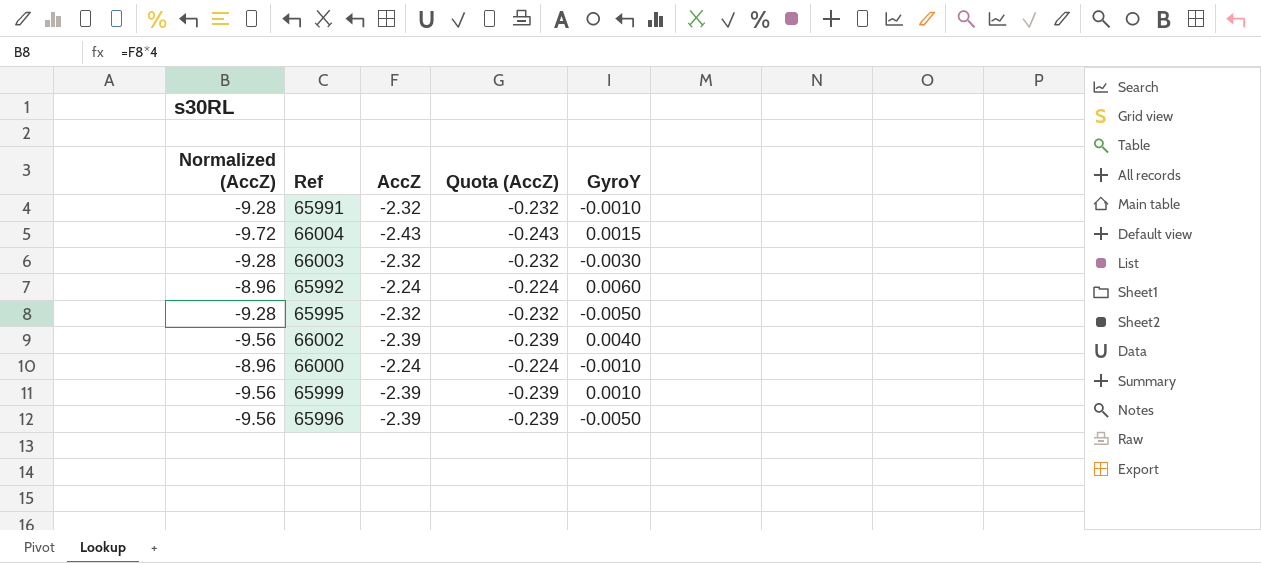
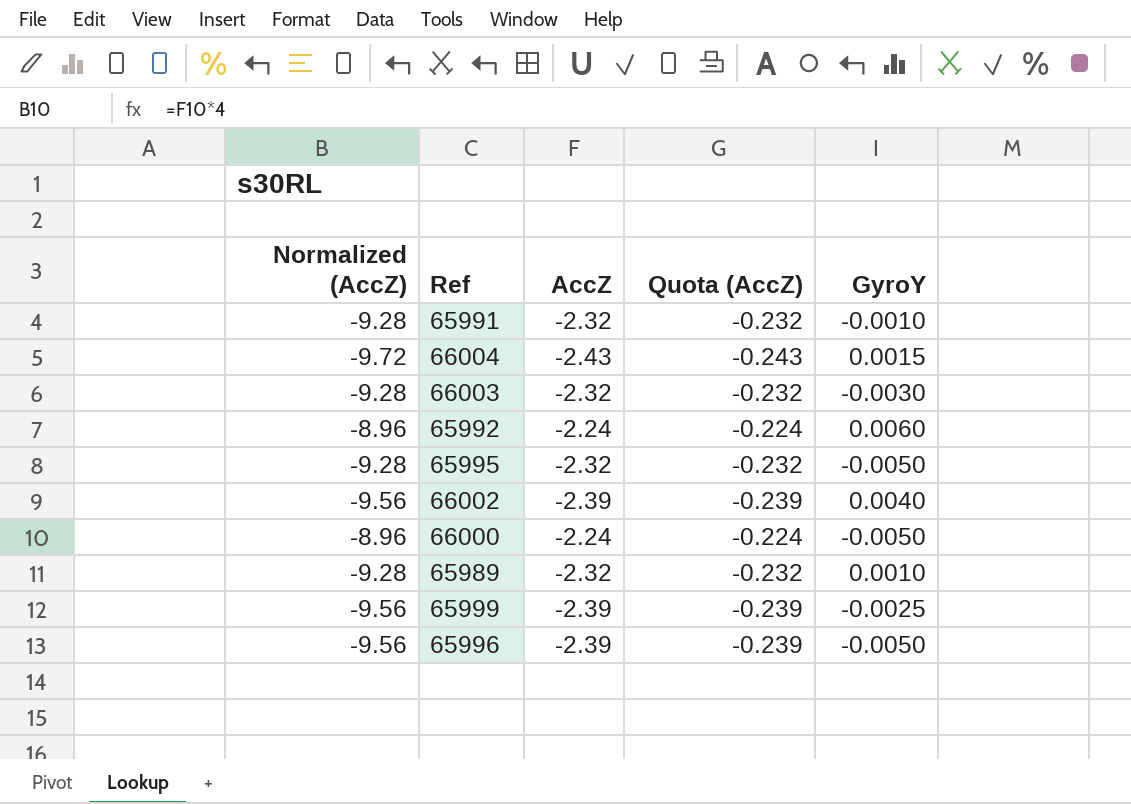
66000 | GyroY: -0.0010 -> -0.0050
row 65989: none -> -9.28 | -2.32 | -0.232 | 0.0010
65999 | GyroY: 0.0010 -> -0.0025

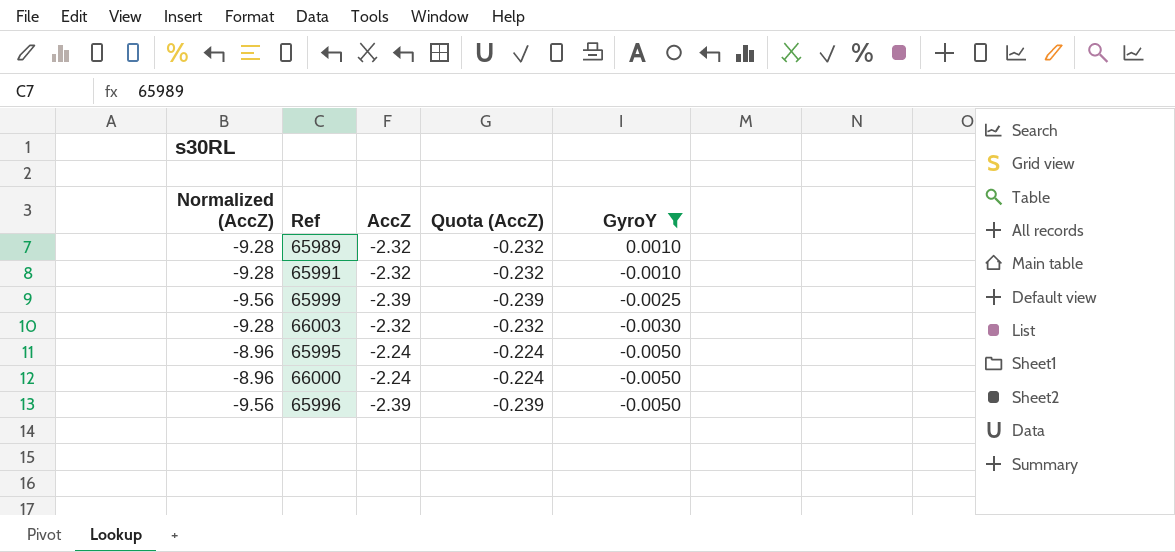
filter: none -> GyroY <= 0.0010
row order: none -> GyroY descending
65995 | Normalized (AccZ): -9.28 -> -8.96
65995 | AccZ: -2.32 -> -2.24
65995 | Quota (AccZ): -0.232 -> -0.224

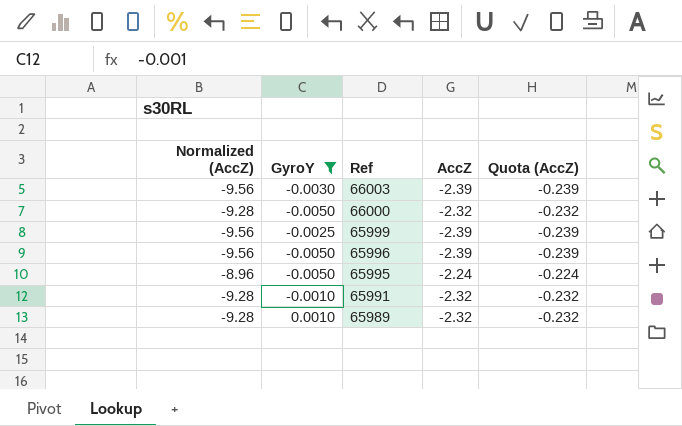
row order: GyroY descending -> Ref descending
column GyroY | position: 5 -> 2
66003 | Normalized (AccZ): -9.28 -> -9.56
66003 | AccZ: -2.32 -> -2.39
66003 | Quota (AccZ): -0.232 -> -0.239
66000 | Normalized (AccZ): -8.96 -> -9.28
66000 | AccZ: -2.24 -> -2.32
66000 | Quota (AccZ): -0.224 -> -0.232

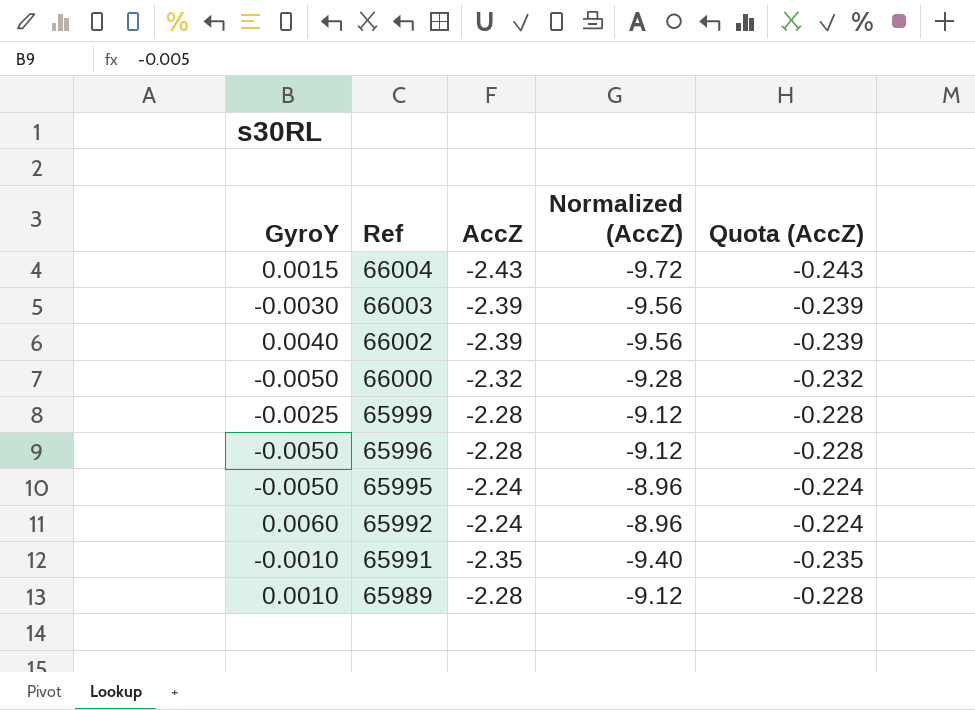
filter: GyroY <= 0.0010 -> none
column Normalized (AccZ) | position: 1 -> 4
65999 | AccZ: -2.39 -> -2.28
65999 | Normalized (AccZ): -9.56 -> -9.12
65999 | Quota (AccZ): -0.239 -> -0.228
65996 | AccZ: -2.39 -> -2.28
65996 | Normalized (AccZ): -9.56 -> -9.12
65996 | Quota (AccZ): -0.239 -> -0.228
65991 | AccZ: -2.32 -> -2.35
65991 | Normalized (AccZ): -9.28 -> -9.40
65991 | Quota (AccZ): -0.232 -> -0.235
65989 | AccZ: -2.32 -> -2.28
65989 | Normalized (AccZ): -9.28 -> -9.12
65989 | Quota (AccZ): -0.232 -> -0.228

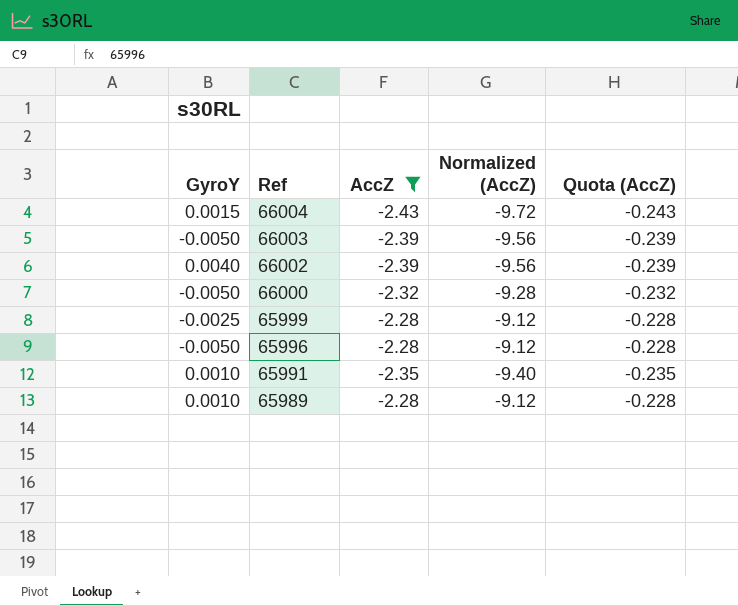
filter: none -> AccZ != -2.24
66003 | GyroY: -0.0030 -> -0.0050
65991 | GyroY: -0.0010 -> 0.0010

